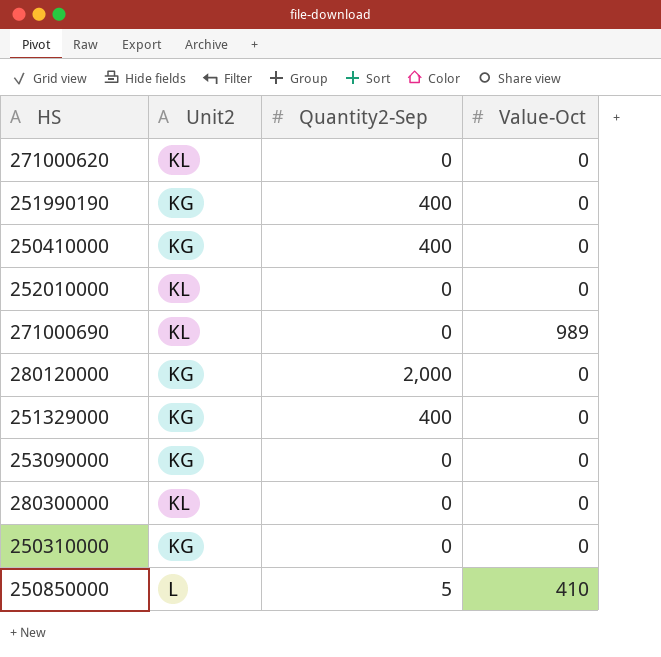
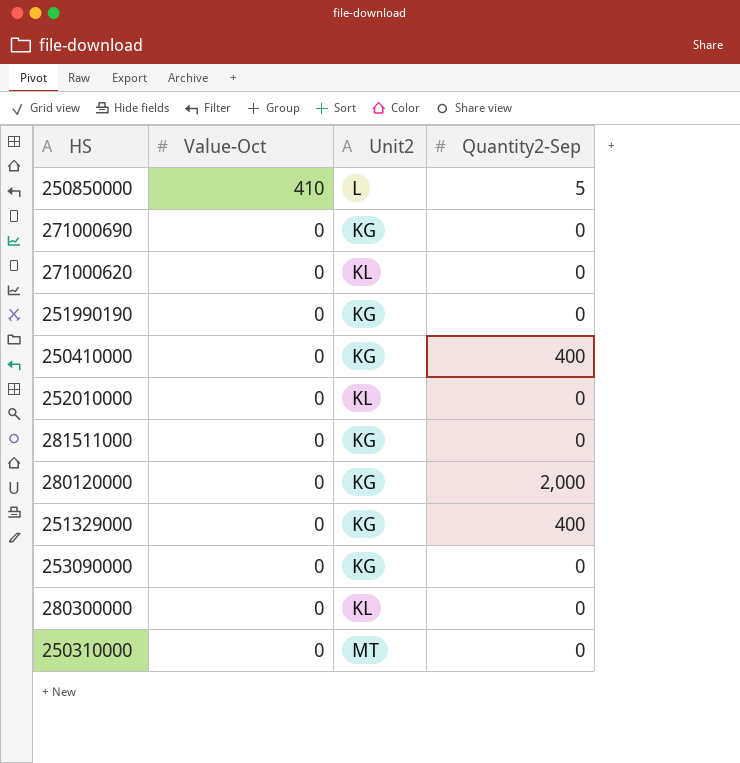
row order: none -> Value-Oct descending
column Value-Oct | position: 4 -> 2
271000690 | Value-Oct: 989 -> 0
271000690 | Unit2: KL -> KG
251990190 | Quantity2-Sep: 400 -> 0
row 281511000: none -> 0 | KG | 0
250310000 | Unit2: KG -> MT

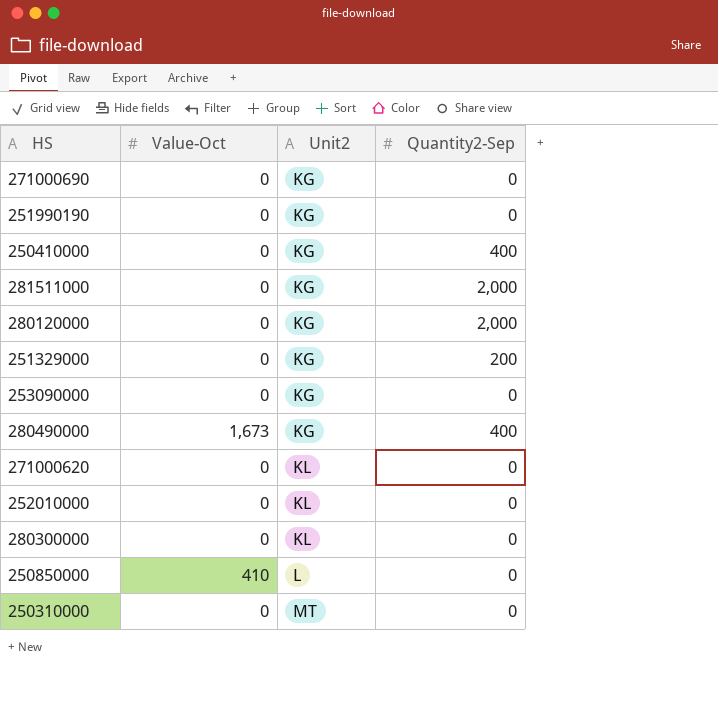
row order: Value-Oct descending -> Unit2 ascending
281511000 | Quantity2-Sep: 0 -> 2,000
251329000 | Quantity2-Sep: 400 -> 200
row 280490000: none -> 1,673 | KG | 400
250850000 | Quantity2-Sep: 5 -> 0

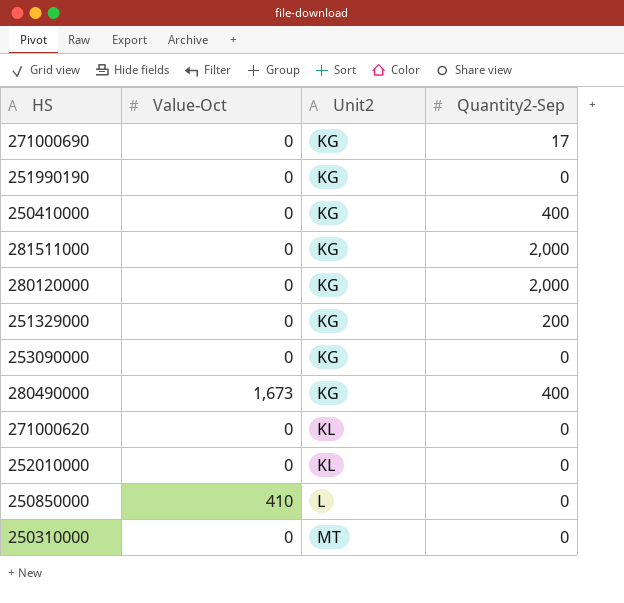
row 280300000: 0 | KL | 0 -> none
271000690 | Quantity2-Sep: 0 -> 17

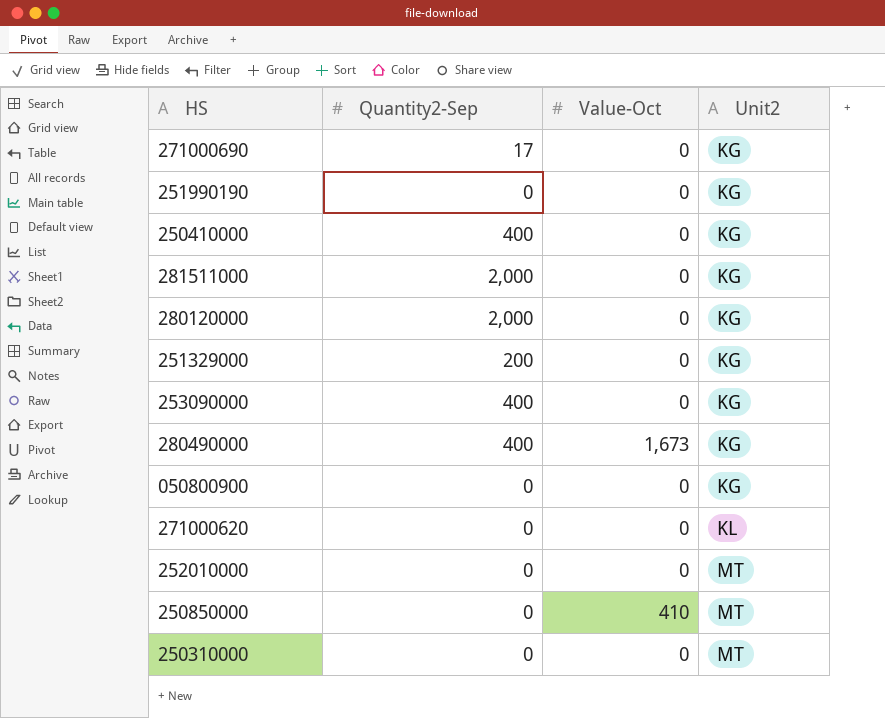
column Quantity2-Sep | position: 4 -> 2
253090000 | Quantity2-Sep: 0 -> 400
row 050800900: none -> 0 | 0 | KG
252010000 | Unit2: KL -> MT
250850000 | Unit2: L -> MT

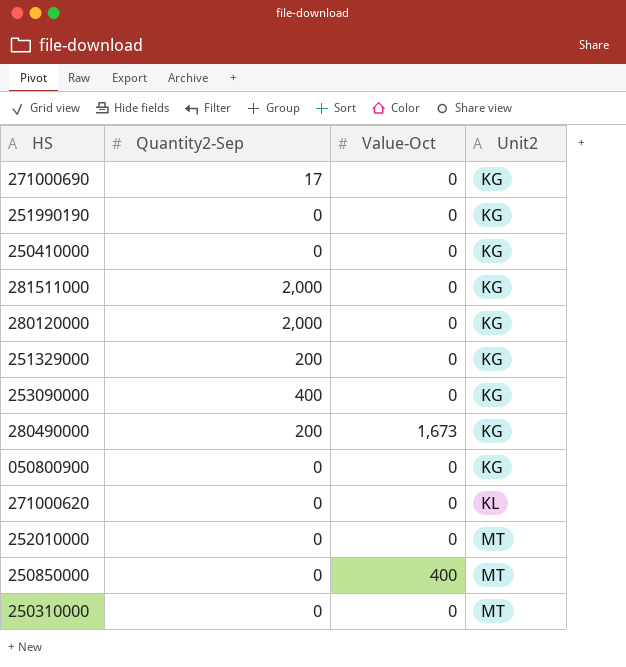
250410000 | Quantity2-Sep: 400 -> 0
280490000 | Quantity2-Sep: 400 -> 200
250850000 | Value-Oct: 410 -> 400

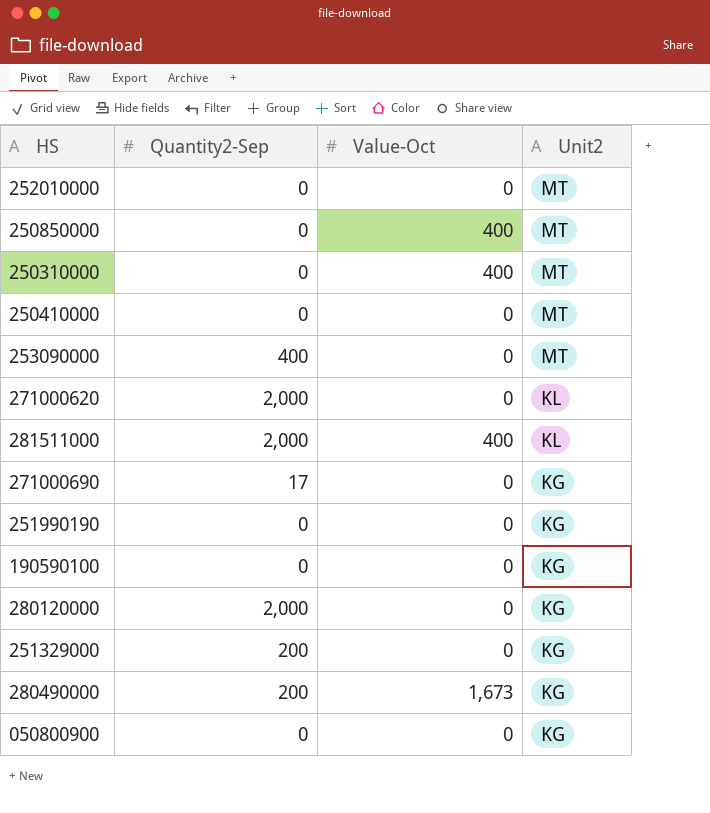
row order: Unit2 ascending -> Unit2 descending
250310000 | Value-Oct: 0 -> 400
250410000 | Unit2: KG -> MT
253090000 | Unit2: KG -> MT
271000620 | Quantity2-Sep: 0 -> 2,000
281511000 | Value-Oct: 0 -> 400
281511000 | Unit2: KG -> KL
row 190590100: none -> 0 | 0 | KG

